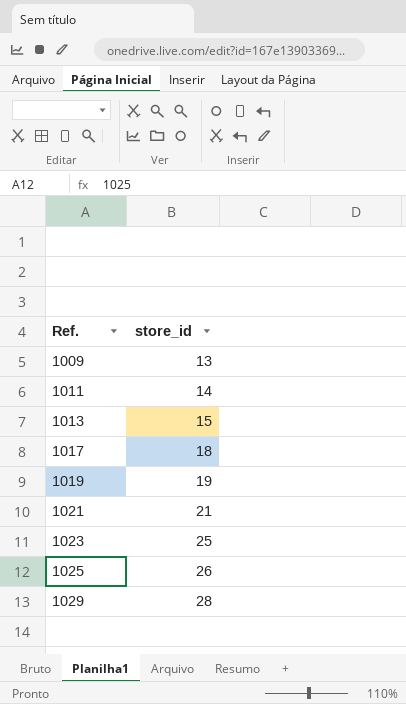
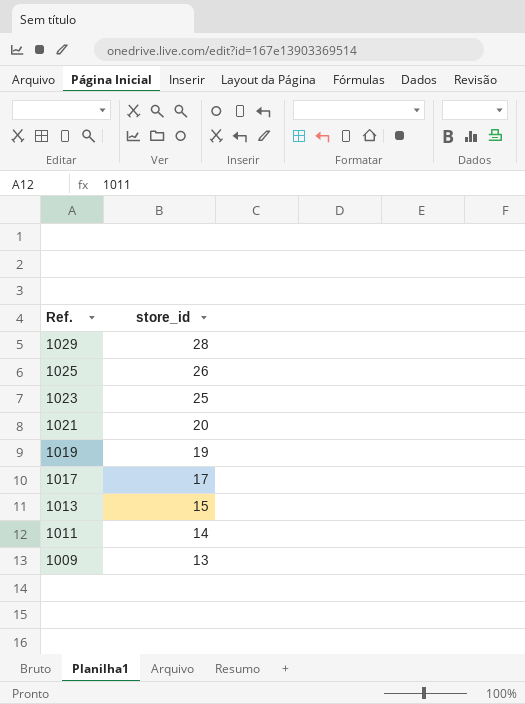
row order: Ref. ascending -> Ref. descending
1021 | store_id: 21 -> 20
1017 | store_id: 18 -> 17

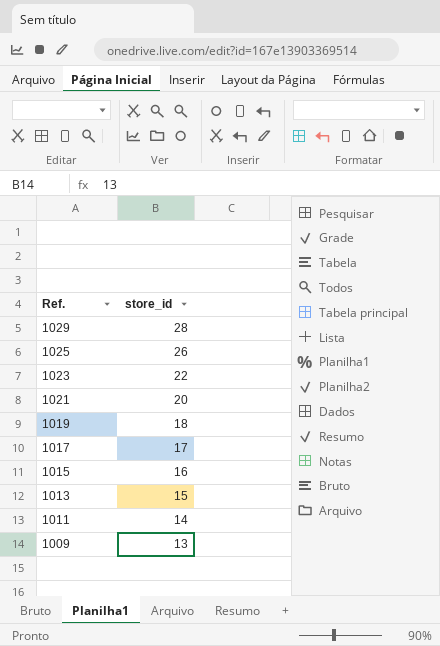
1023 | store_id: 25 -> 22
1019 | store_id: 19 -> 18
row 1015: none -> 16

